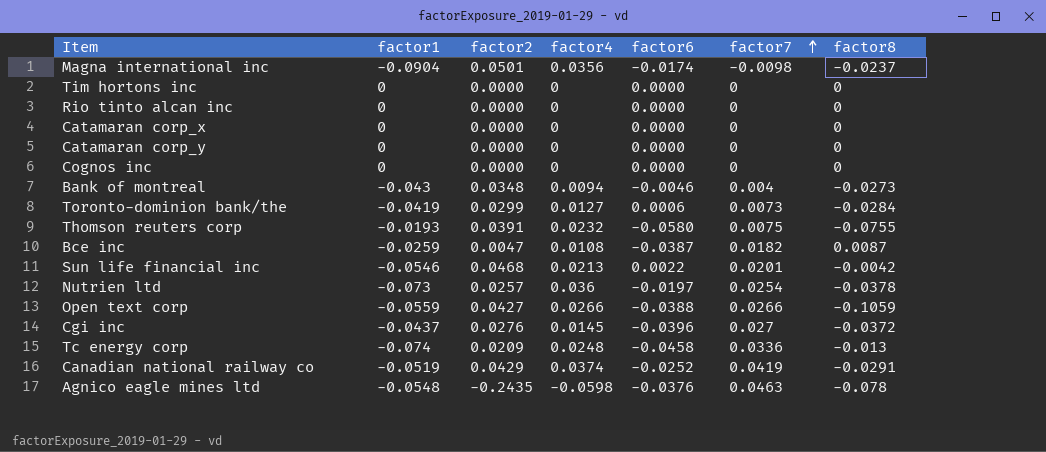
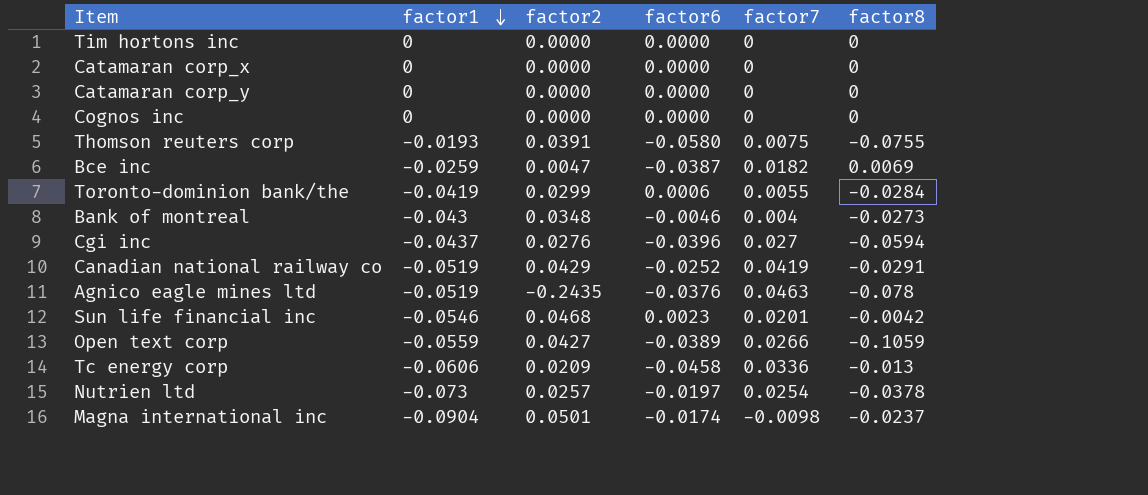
row order: factor7 ascending -> factor1 descending
column factor4 | position: 4 -> none
row Rio tinto alcan inc: 0 | 0.0000 | 0 | 0.0000 | 0 | 0 -> none
Bce inc | factor8: 0.0087 -> 0.0069
Toronto-dominion bank/the | factor7: 0.0073 -> 0.0055
Cgi inc | factor8: -0.0372 -> -0.0594
Agnico eagle mines ltd | factor1: -0.0548 -> -0.0519
Sun life financial inc | factor6: 0.0022 -> 0.0023
Open text corp | factor6: -0.0388 -> -0.0389
Tc energy corp | factor1: -0.074 -> -0.0606

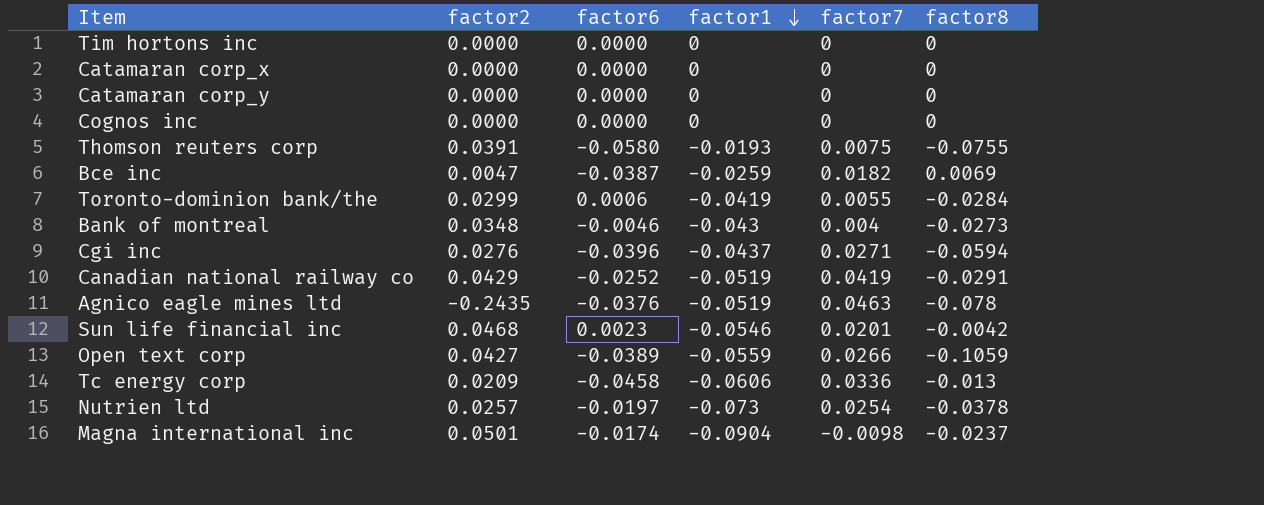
column factor1 | position: 2 -> 4
Cgi inc | factor7: 0.027 -> 0.0271

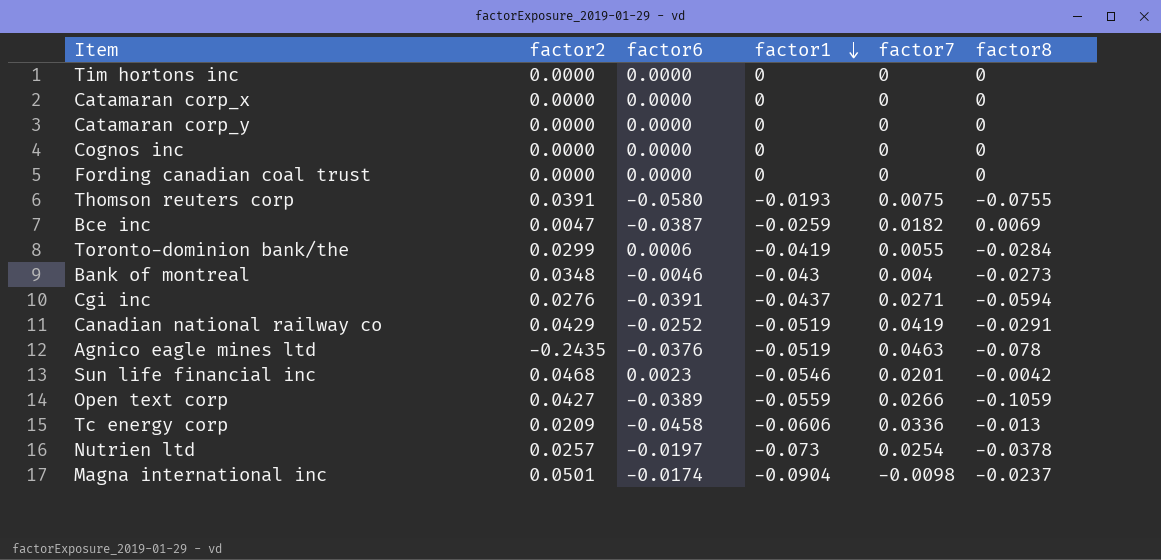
row Fording canadian coal trust: none -> 0.0000 | 0.0000 | 0 | 0 | 0
Cgi inc | factor6: -0.0396 -> -0.0391

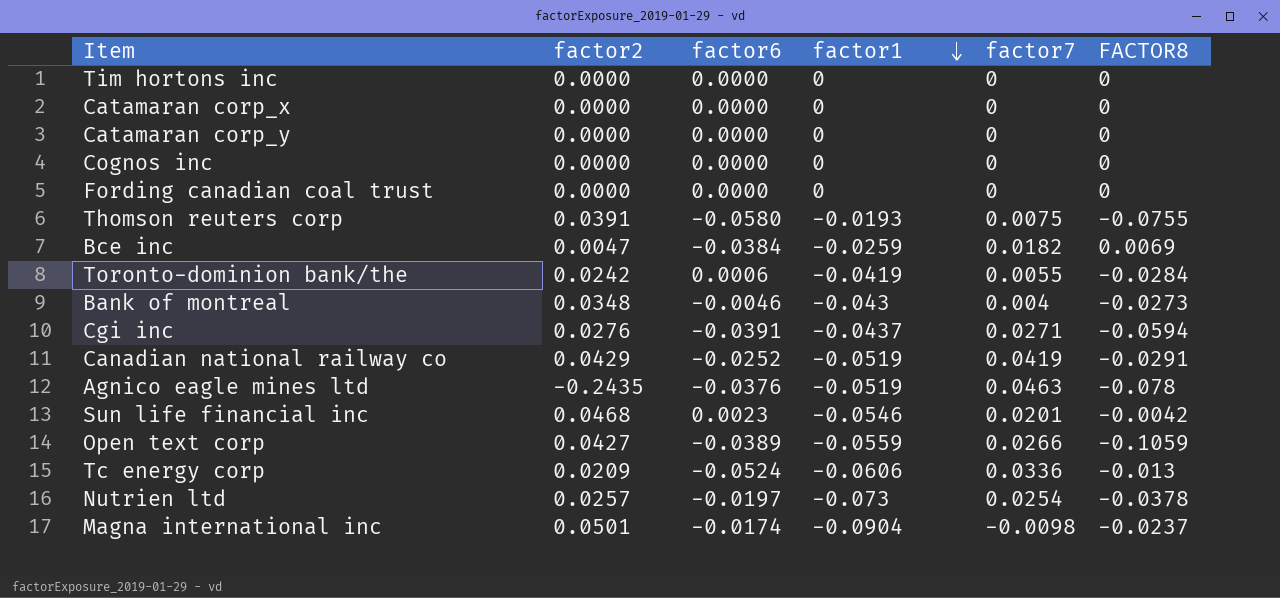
column name: factor8 -> FACTOR8
Bce inc | factor6: -0.0387 -> -0.0384
Toronto-dominion bank/the | factor2: 0.0299 -> 0.0242
Tc energy corp | factor6: -0.0458 -> -0.0524

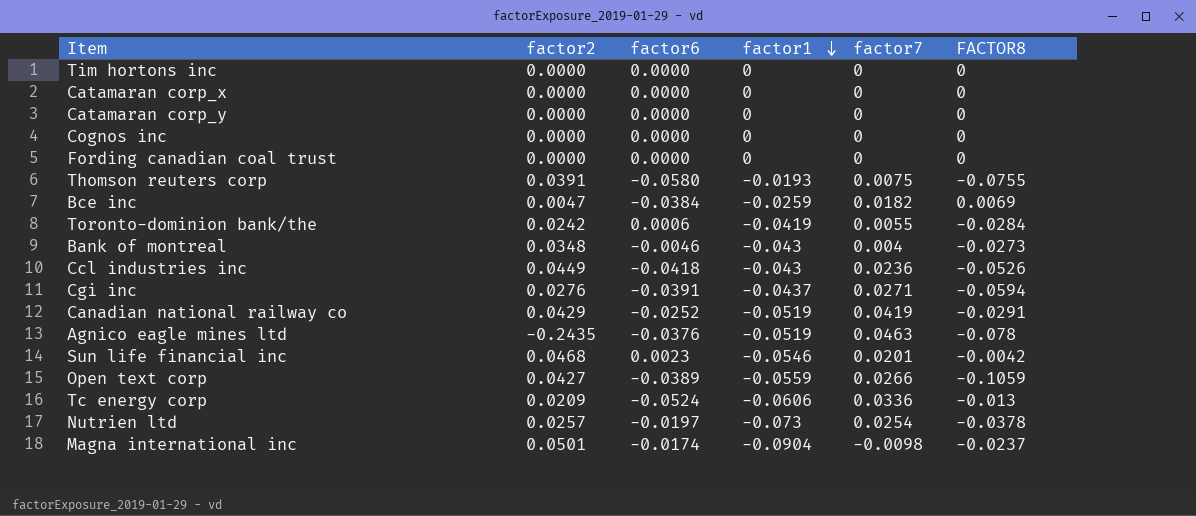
row Ccl industries inc: none -> 0.0449 | -0.0418 | -0.043 | 0.0236 | -0.0526

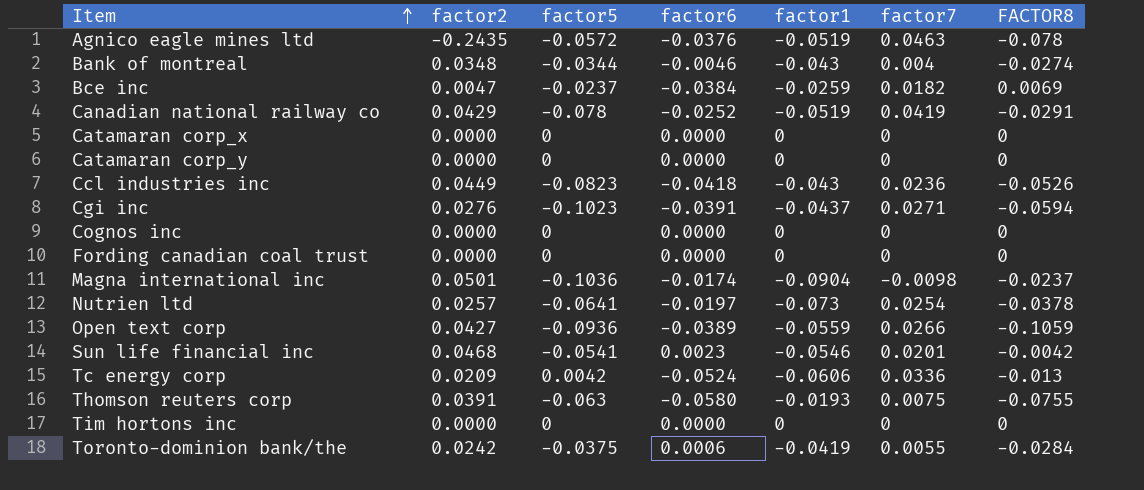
row order: factor1 descending -> Item ascending
column factor5 | position: none -> 3
Bank of montreal | FACTOR8: -0.0273 -> -0.0274

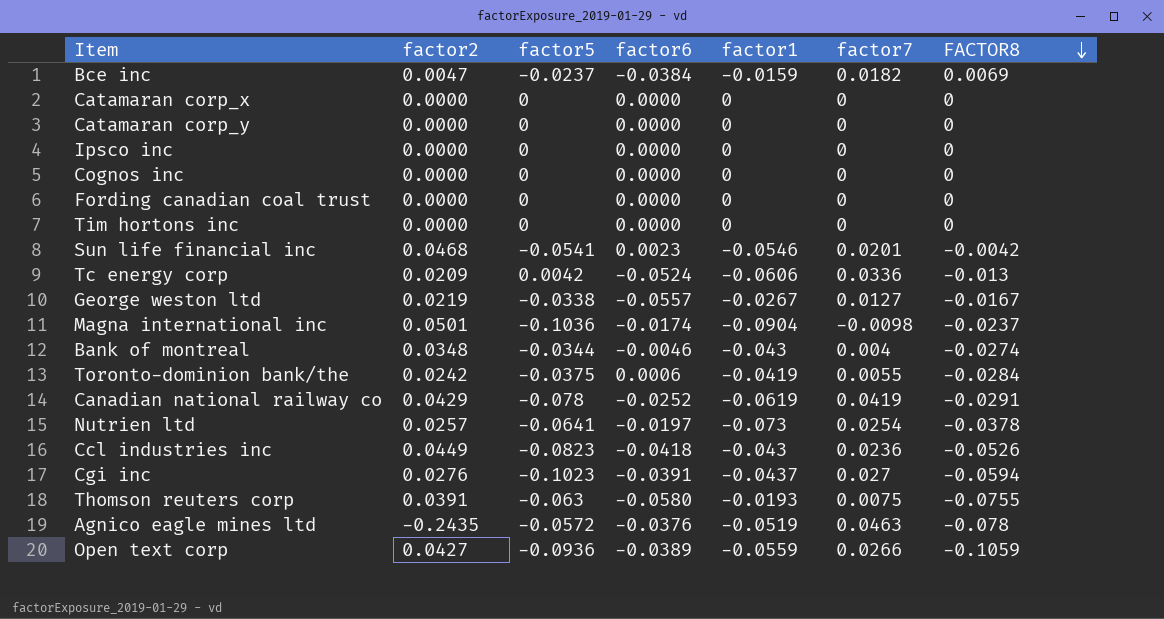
row order: Item ascending -> FACTOR8 descending
Bce inc | factor1: -0.0259 -> -0.0159
row Ipsco inc: none -> 0.0000 | 0 | 0.0000 | 0 | 0 | 0
row George weston ltd: none -> 0.0219 | -0.0338 | -0.0557 | -0.0267 | 0.0127 | -0.0167
Canadian national railway co | factor1: -0.0519 -> -0.0619
Cgi inc | factor7: 0.0271 -> 0.027

